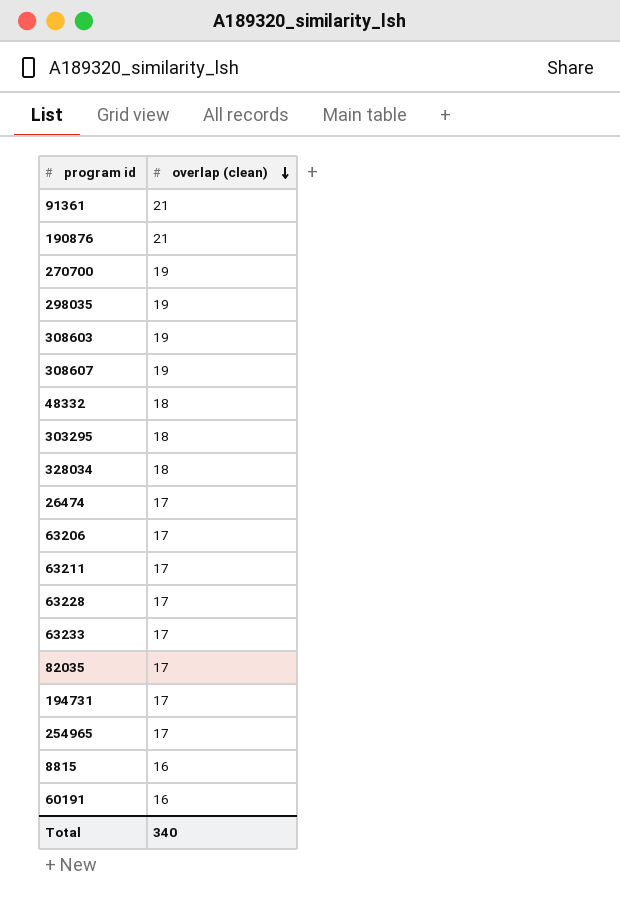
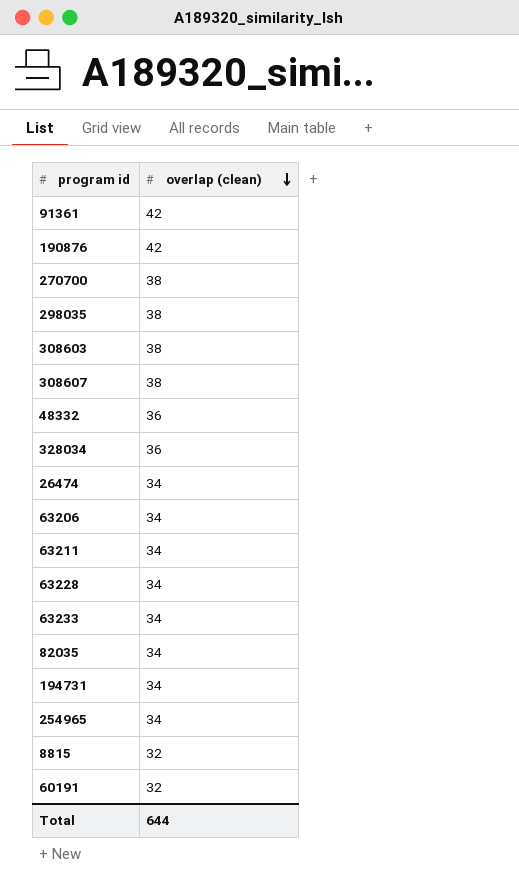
row 303295: 18 -> none
91361 | overlap (clean): 21 -> 42
190876 | overlap (clean): 21 -> 42
270700 | overlap (clean): 19 -> 38
298035 | overlap (clean): 19 -> 38
308603 | overlap (clean): 19 -> 38
308607 | overlap (clean): 19 -> 38
48332 | overlap (clean): 18 -> 36
328034 | overlap (clean): 18 -> 36
26474 | overlap (clean): 17 -> 34
63206 | overlap (clean): 17 -> 34
63211 | overlap (clean): 17 -> 34
63228 | overlap (clean): 17 -> 34
63233 | overlap (clean): 17 -> 34
82035 | overlap (clean): 17 -> 34
194731 | overlap (clean): 17 -> 34
254965 | overlap (clean): 17 -> 34
8815 | overlap (clean): 16 -> 32
60191 | overlap (clean): 16 -> 32
Total | overlap (clean): 340 -> 644

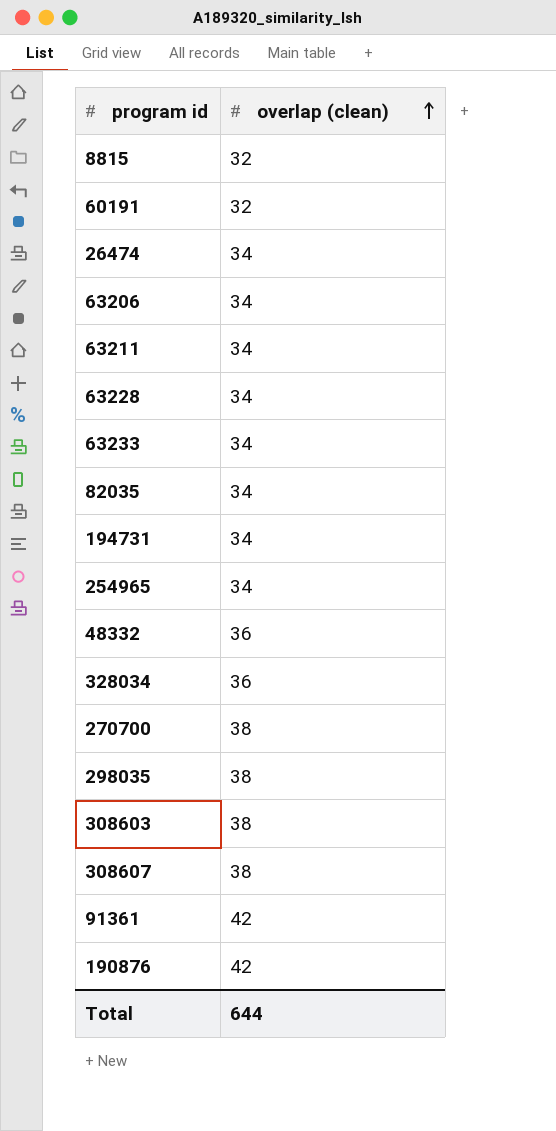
row order: overlap (clean) descending -> overlap (clean) ascending

